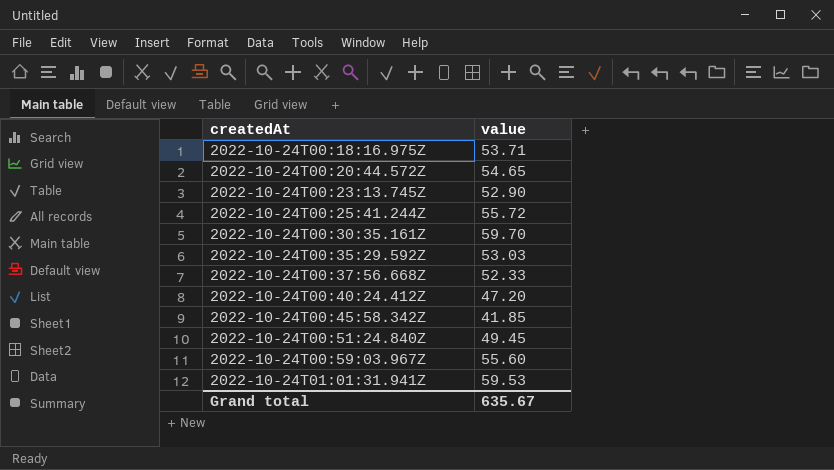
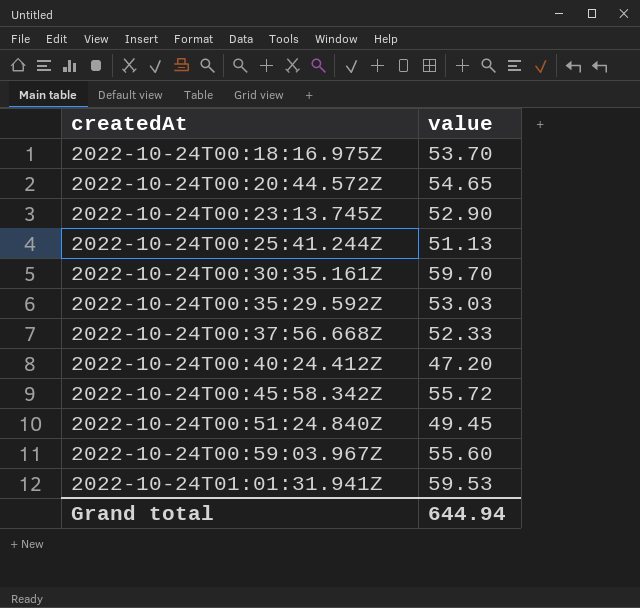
2022-10-24T00:18:16.975Z | value: 53.71 -> 53.70
2022-10-24T00:25:41.244Z | value: 55.72 -> 51.13
2022-10-24T00:45:58.342Z | value: 41.85 -> 55.72
Grand total | value: 635.67 -> 644.94

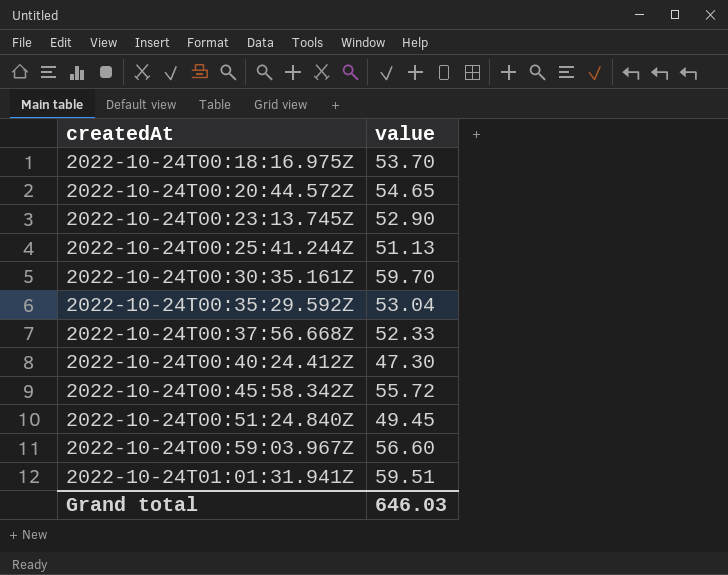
2022-10-24T00:35:29.592Z | value: 53.03 -> 53.04
2022-10-24T00:40:24.412Z | value: 47.20 -> 47.30
2022-10-24T00:59:03.967Z | value: 55.60 -> 56.60
2022-10-24T01:01:31.941Z | value: 59.53 -> 59.51
Grand total | value: 644.94 -> 646.03

